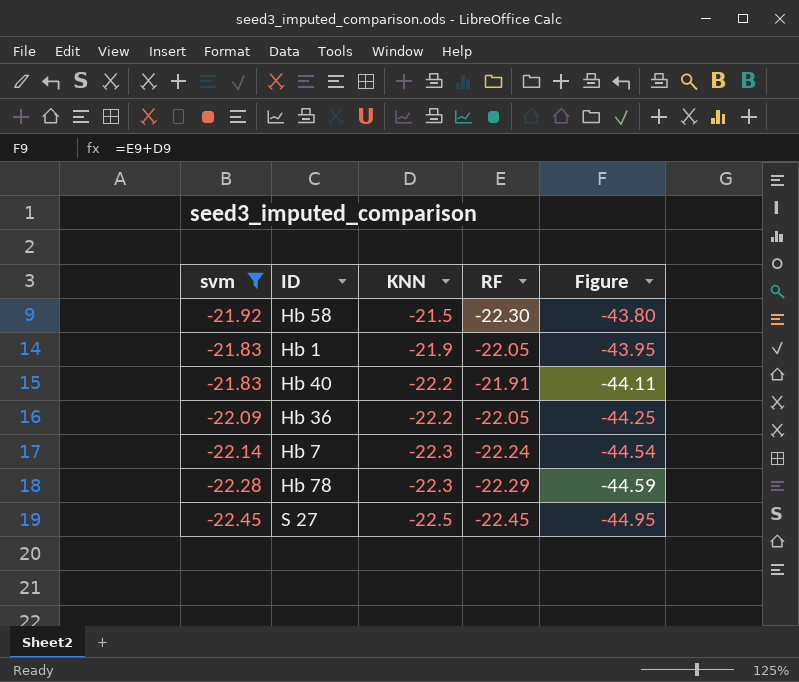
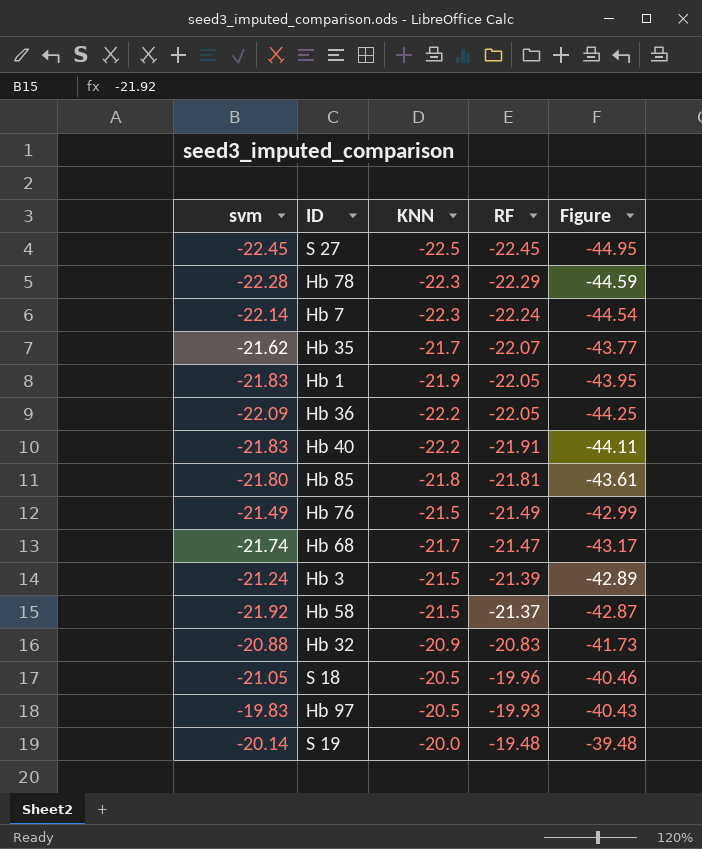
filter: svm <= -21.83 -> none
row order: KNN descending -> RF ascending
Hb 58 | RF: -22.30 -> -21.37
Hb 58 | Figure: -43.80 -> -42.87

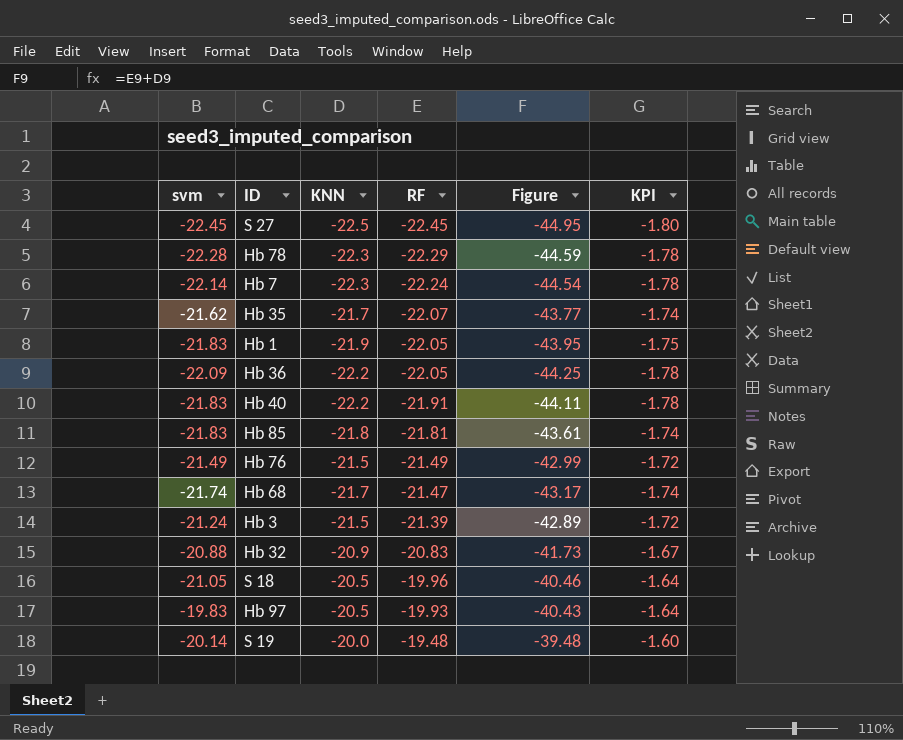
column KPI | formula: none -> [KNN] * 0.08
row Hb 58: -21.92 | -21.5 | -21.37 | -42.87 -> none
Hb 85 | svm: -21.80 -> -21.83

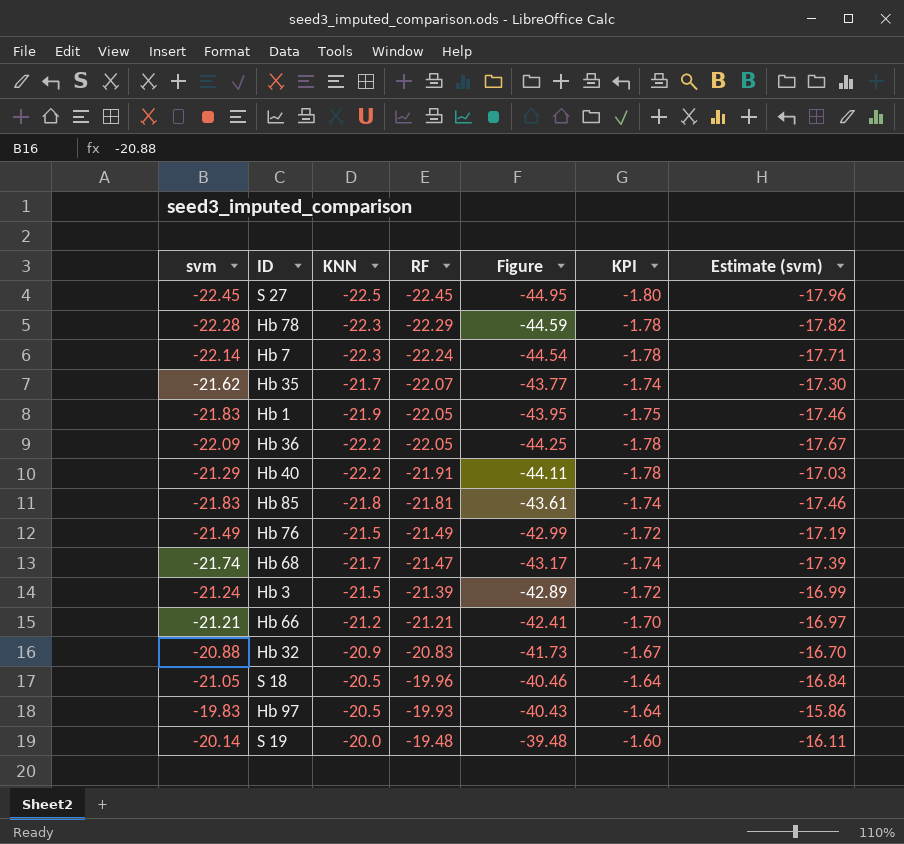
column Estimate (svm) | formula: none -> [svm] * 0.8
Hb 40 | svm: -21.83 -> -21.29
row Hb 66: none -> -21.21 | -21.2 | -21.21 | -42.41 | -1.70 | -16.97

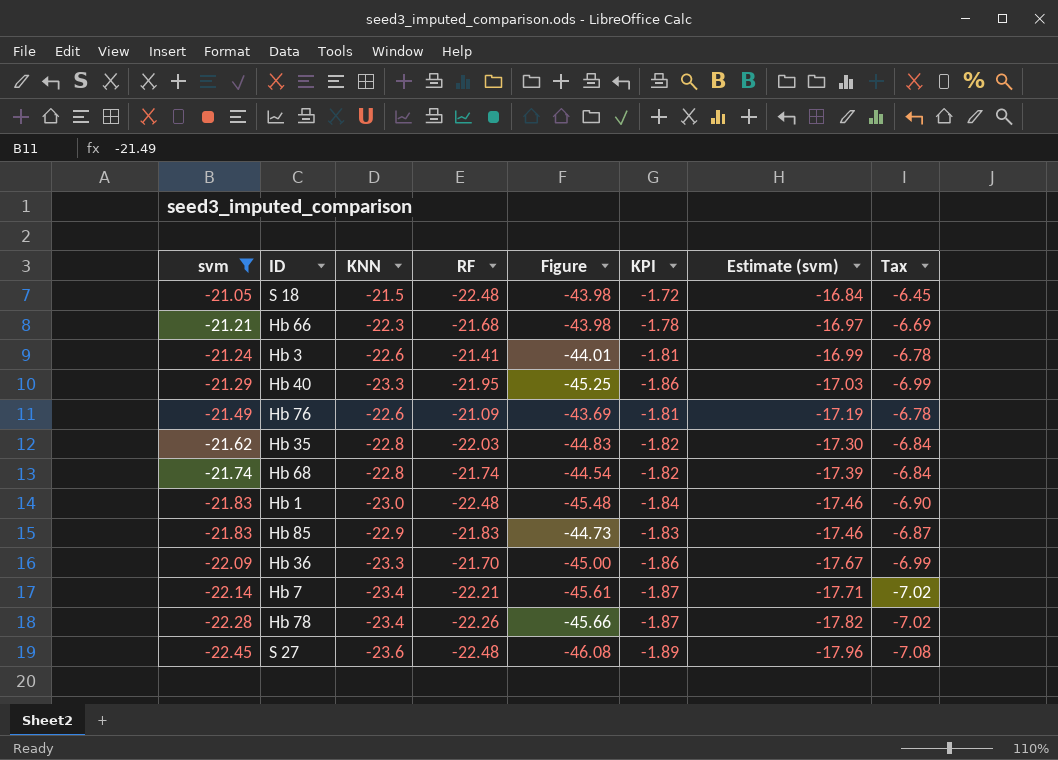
filter: none -> svm <= -21.05
row order: RF ascending -> svm descending
column Tax | formula: none -> [KNN] * 0.3
S 18 | KNN: -20.5 -> -21.5
S 18 | RF: -19.96 -> -22.48
S 18 | Figure: -40.46 -> -43.98
S 18 | KPI: -1.64 -> -1.72
Hb 66 | KNN: -21.2 -> -22.3
Hb 66 | RF: -21.21 -> -21.68
Hb 66 | Figure: -42.41 -> -43.98
Hb 66 | KPI: -1.70 -> -1.78
Hb 3 | KNN: -21.5 -> -22.6
Hb 3 | RF: -21.39 -> -21.41
Hb 3 | Figure: -42.89 -> -44.01
Hb 3 | KPI: -1.72 -> -1.81
Hb 40 | KNN: -22.2 -> -23.3
Hb 40 | RF: -21.91 -> -21.95
Hb 40 | Figure: -44.11 -> -45.25
Hb 40 | KPI: -1.78 -> -1.86
Hb 76 | KNN: -21.5 -> -22.6
Hb 76 | RF: -21.49 -> -21.09
Hb 76 | Figure: -42.99 -> -43.69
Hb 76 | KPI: -1.72 -> -1.81
Hb 35 | KNN: -21.7 -> -22.8
Hb 35 | RF: -22.07 -> -22.03
Hb 35 | Figure: -43.77 -> -44.83
Hb 35 | KPI: -1.74 -> -1.82
Hb 68 | KNN: -21.7 -> -22.8
Hb 68 | RF: -21.47 -> -21.74
Hb 68 | Figure: -43.17 -> -44.54
Hb 68 | KPI: -1.74 -> -1.82
Hb 1 | KNN: -21.9 -> -23.0
Hb 1 | RF: -22.05 -> -22.48
Hb 1 | Figure: -43.95 -> -45.48
Hb 1 | KPI: -1.75 -> -1.84
Hb 85 | KNN: -21.8 -> -22.9
Hb 85 | RF: -21.81 -> -21.83
Hb 85 | Figure: -43.61 -> -44.73
Hb 85 | KPI: -1.74 -> -1.83
Hb 36 | KNN: -22.2 -> -23.3
Hb 36 | RF: -22.05 -> -21.70
Hb 36 | Figure: -44.25 -> -45.00
Hb 36 | KPI: -1.78 -> -1.86
Hb 7 | KNN: -22.3 -> -23.4
Hb 7 | RF: -22.24 -> -22.21
Hb 7 | Figure: -44.54 -> -45.61
Hb 7 | KPI: -1.78 -> -1.87
Hb 78 | KNN: -22.3 -> -23.4
Hb 78 | RF: -22.29 -> -22.26
Hb 78 | Figure: -44.59 -> -45.66
Hb 78 | KPI: -1.78 -> -1.87
S 27 | KNN: -22.5 -> -23.6
S 27 | RF: -22.45 -> -22.48
S 27 | Figure: -44.95 -> -46.08
S 27 | KPI: -1.80 -> -1.89

